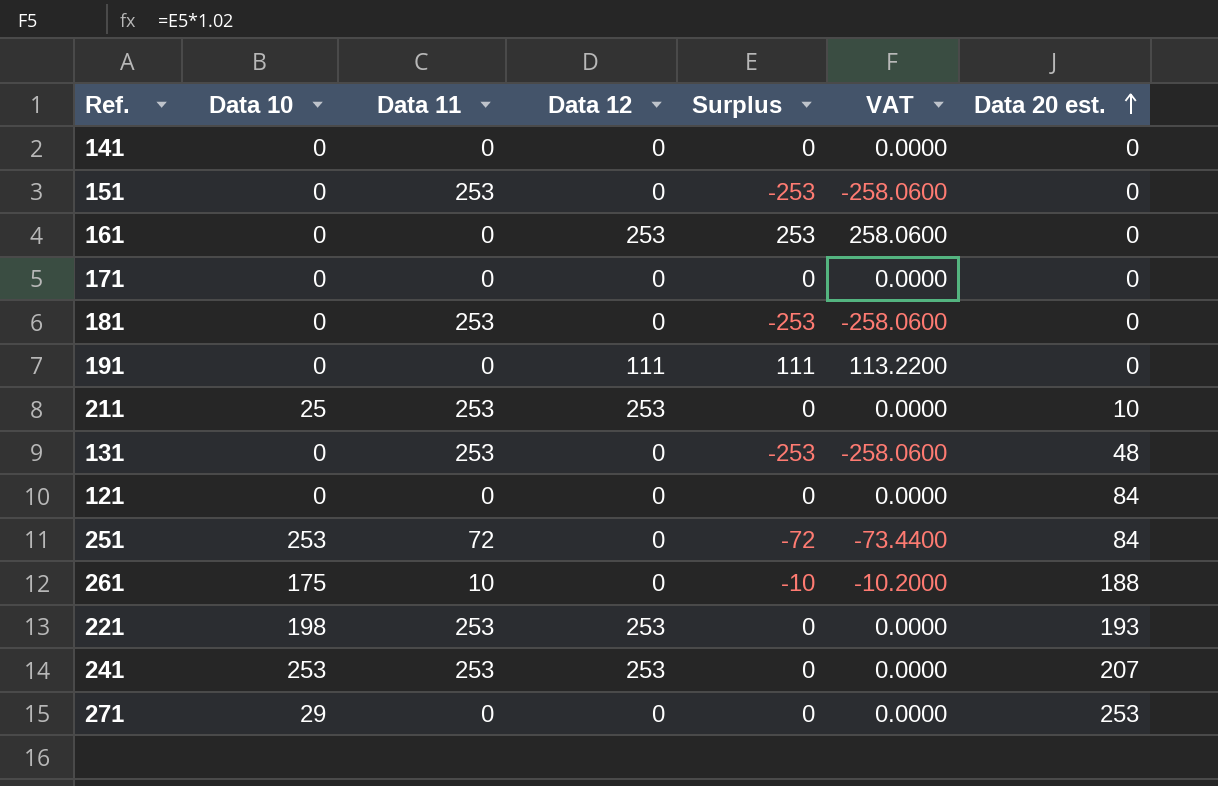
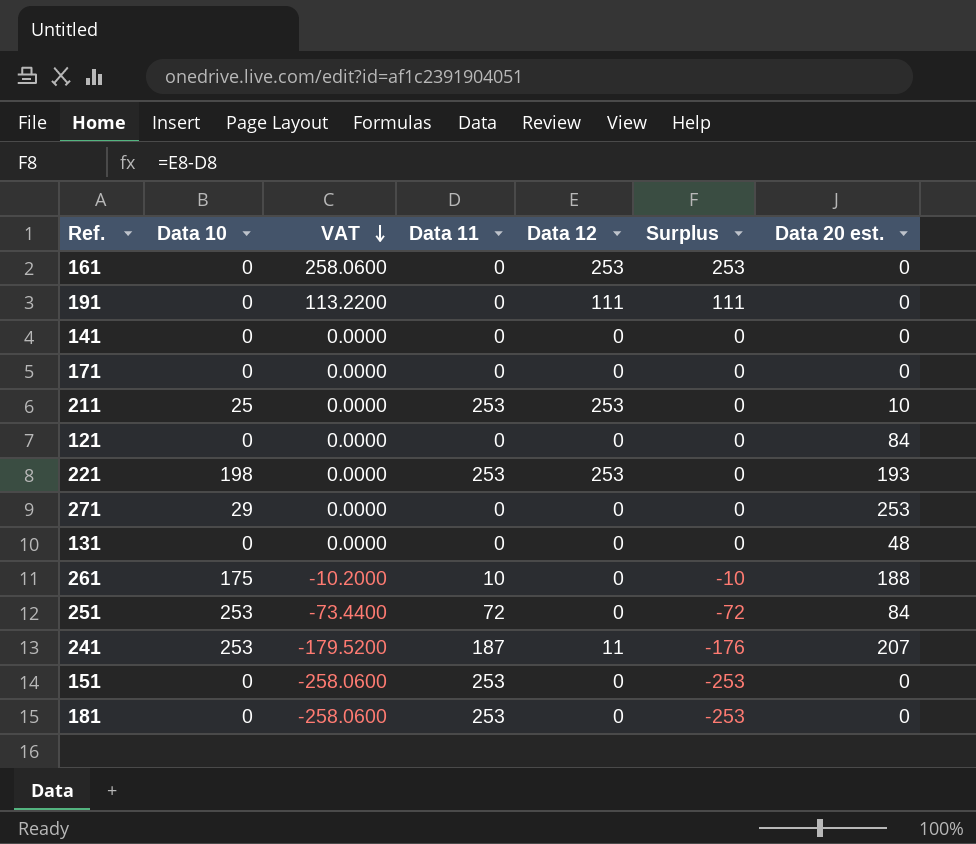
row order: Data 20 est. ascending -> VAT descending
column VAT | position: 6 -> 3
131 | VAT: -258.0600 -> 0.0000
131 | Data 11: 253 -> 0
131 | Surplus: -253 -> 0
241 | VAT: 0.0000 -> -179.5200
241 | Data 11: 253 -> 187
241 | Data 12: 253 -> 11
241 | Surplus: 0 -> -176

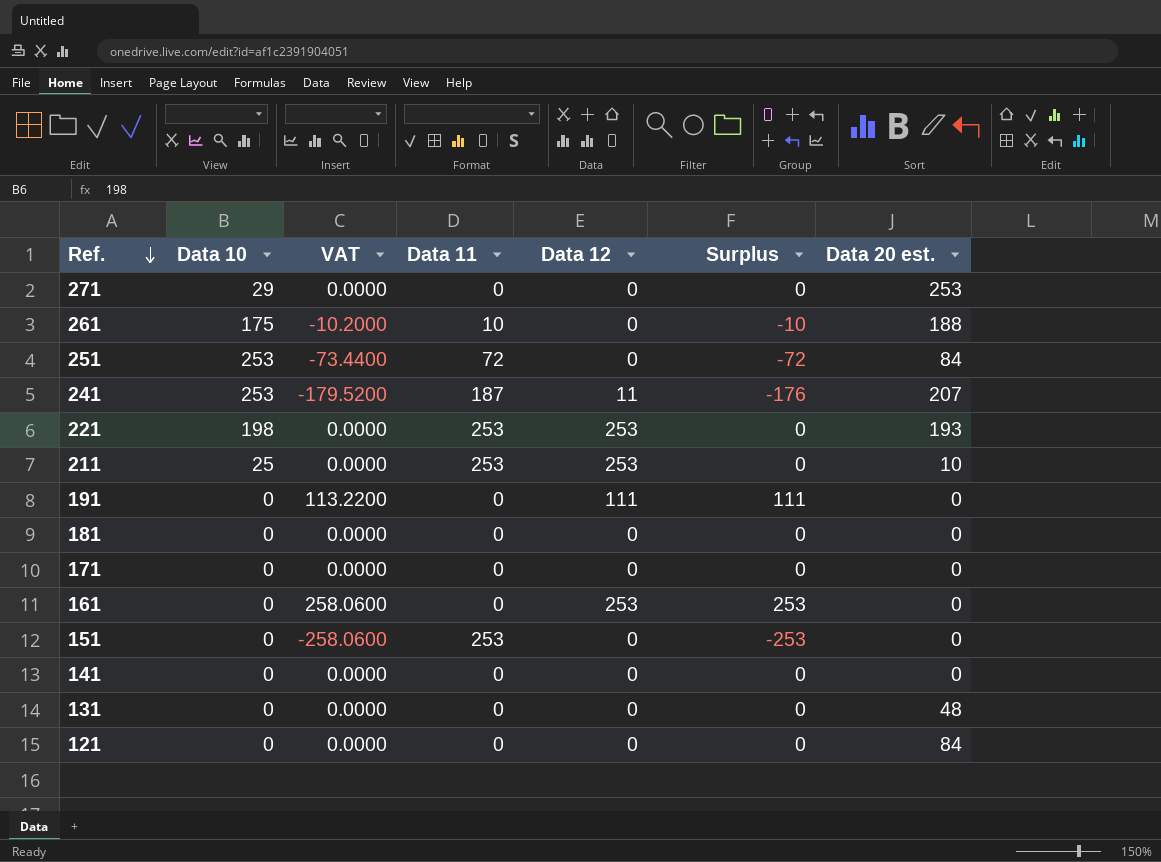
row order: VAT descending -> Ref. descending
181 | VAT: -258.0600 -> 0.0000
181 | Data 11: 253 -> 0
181 | Surplus: -253 -> 0

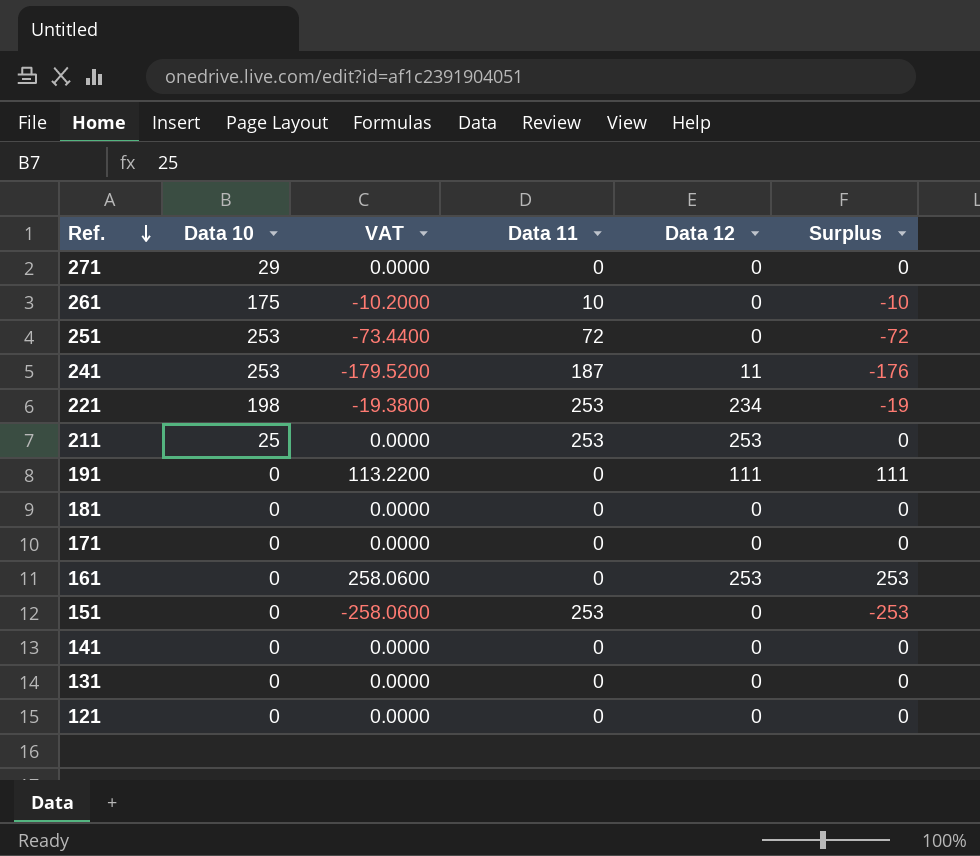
column Data 20 est. | position: 7 -> none
221 | VAT: 0.0000 -> -19.3800
221 | Data 12: 253 -> 234
221 | Surplus: 0 -> -19

